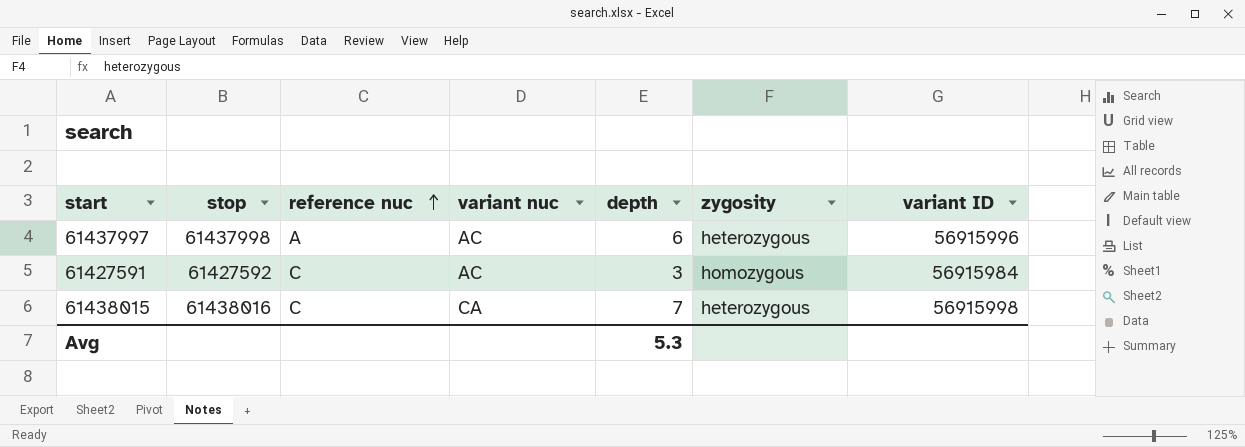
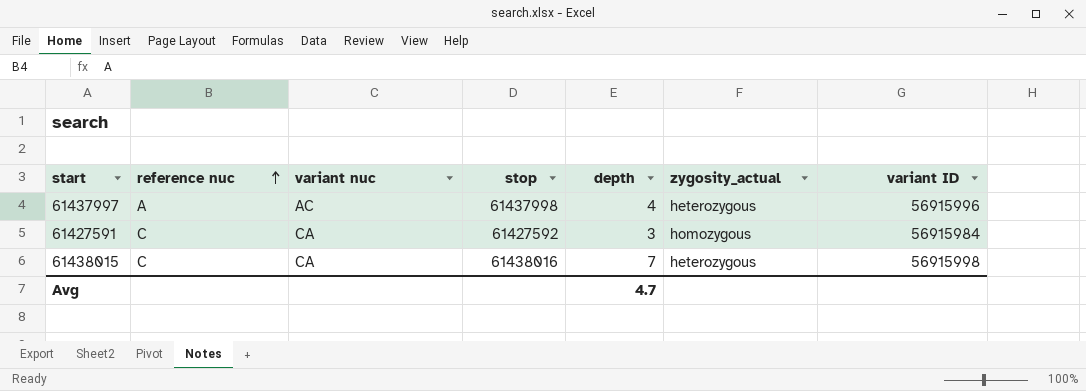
column stop | position: 2 -> 4
column name: zygosity -> zygosity_actual
61437997 | depth: 6 -> 4
61427591 | variant nuc: AC -> CA
Avg | depth: 5.3 -> 4.7

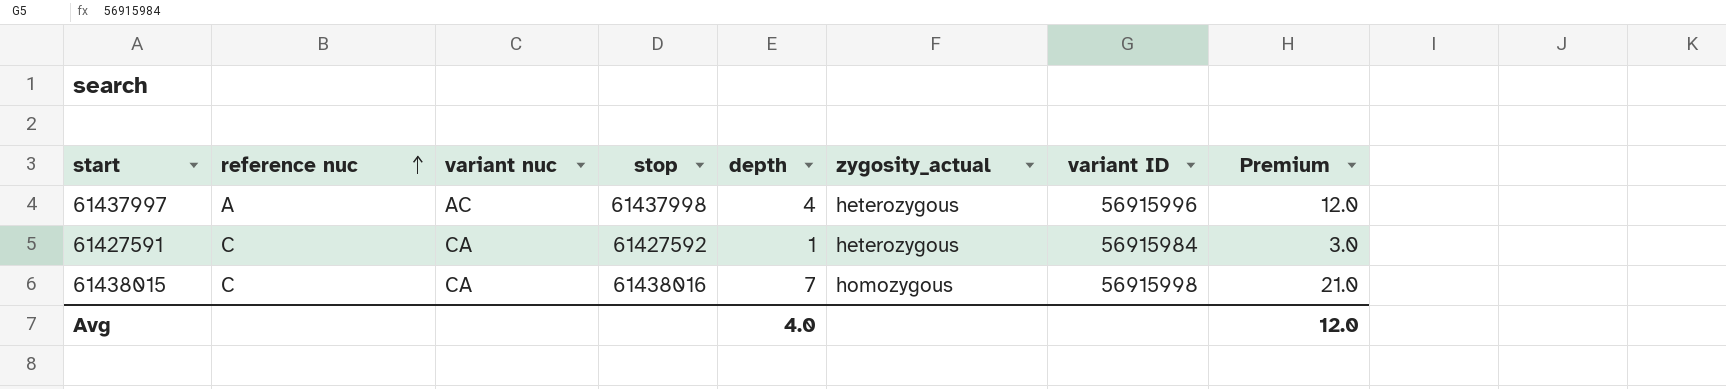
column Premium | formula: none -> [depth] * 3
61427591 | depth: 3 -> 1
61427591 | zygosity_actual: homozygous -> heterozygous
61438015 | zygosity_actual: heterozygous -> homozygous
Avg | depth: 4.7 -> 4.0

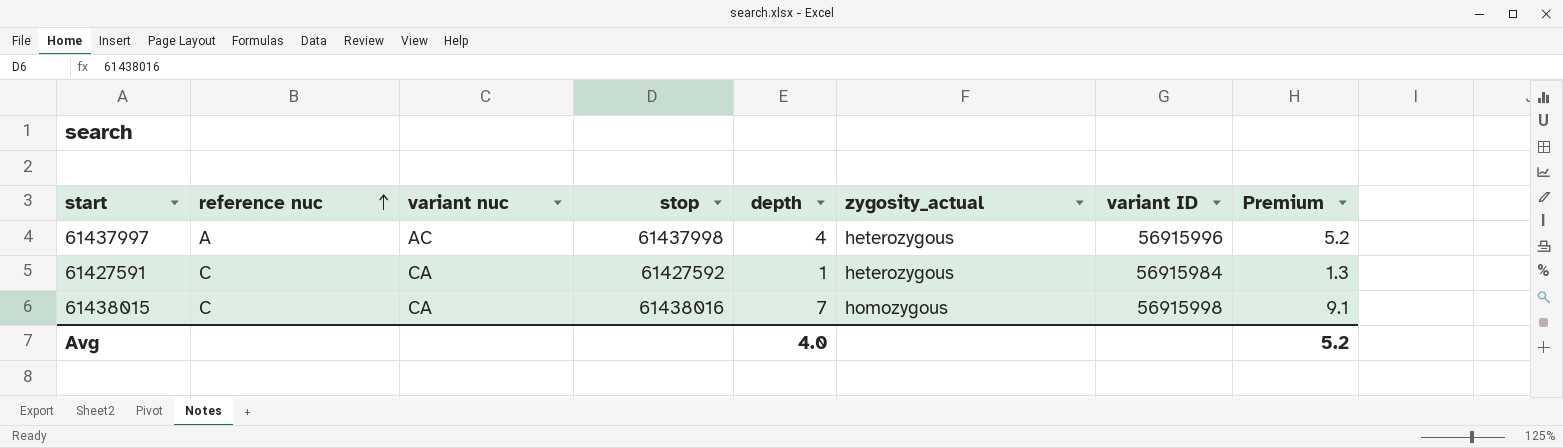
column Premium | formula: [depth] * 3 -> [depth] * 1.3
Avg | Premium: 12.0 -> 5.2

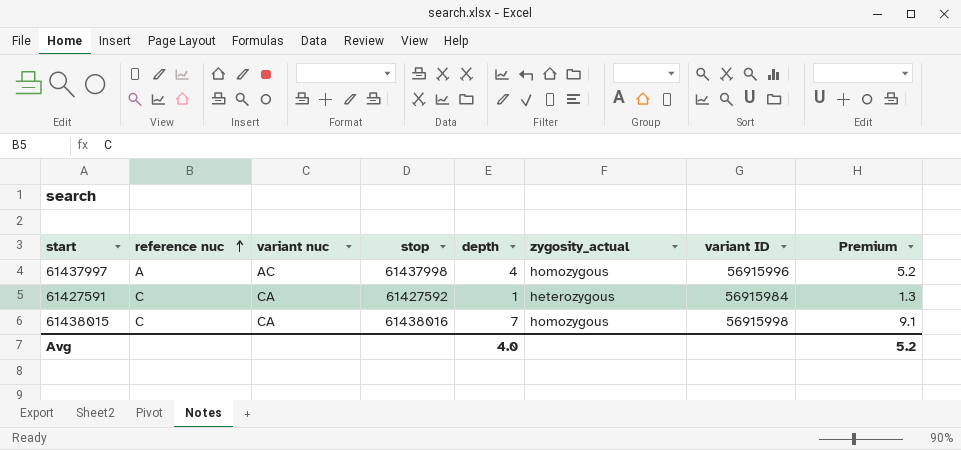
61437997 | zygosity_actual: heterozygous -> homozygous

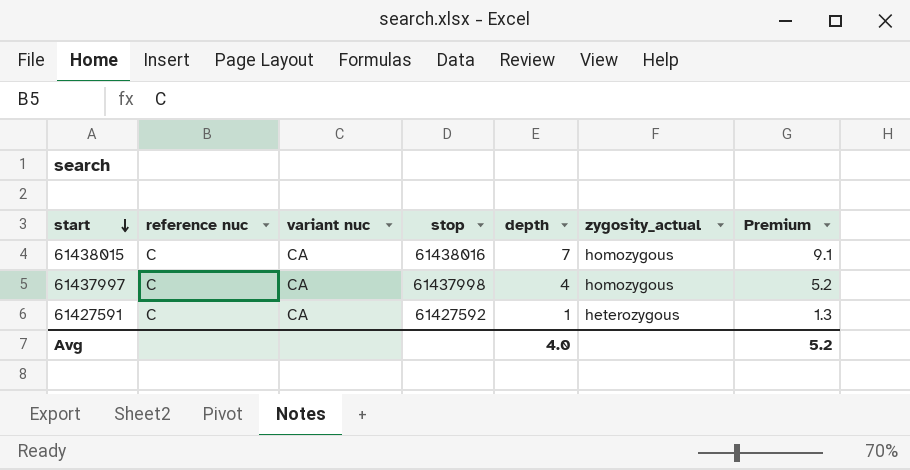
row order: reference nuc ascending -> start descending
column variant ID | position: 7 -> none
61437997 | reference nuc: A -> C
61437997 | variant nuc: AC -> CA

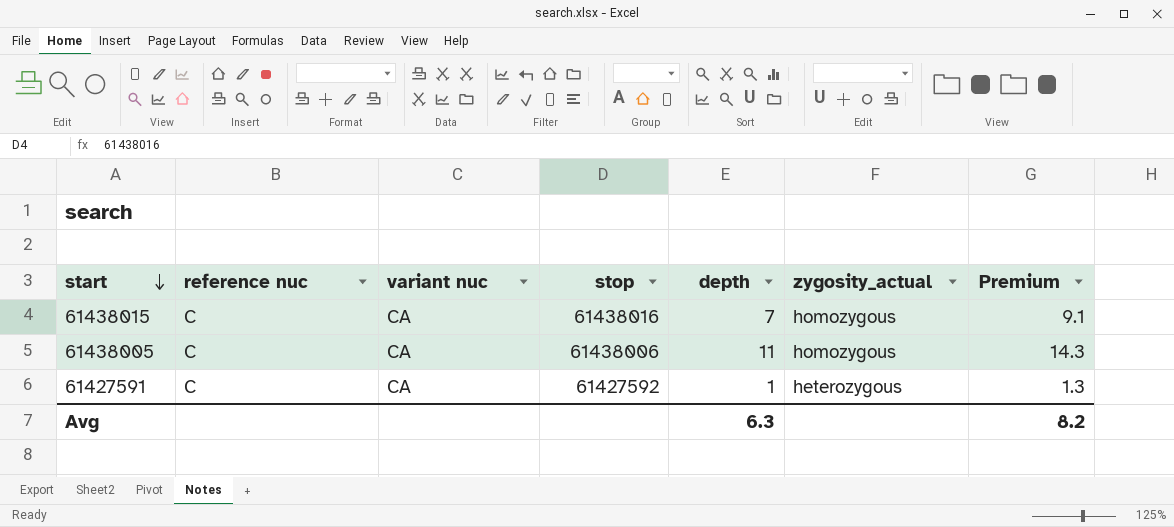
row 61437997: C | CA | 61437998 | 4 | homozygous | 5.2 -> none
row 61438005: none -> C | CA | 61438006 | 11 | homozygous | 14.3
Avg | depth: 4.0 -> 6.3
Avg | Premium: 5.2 -> 8.2

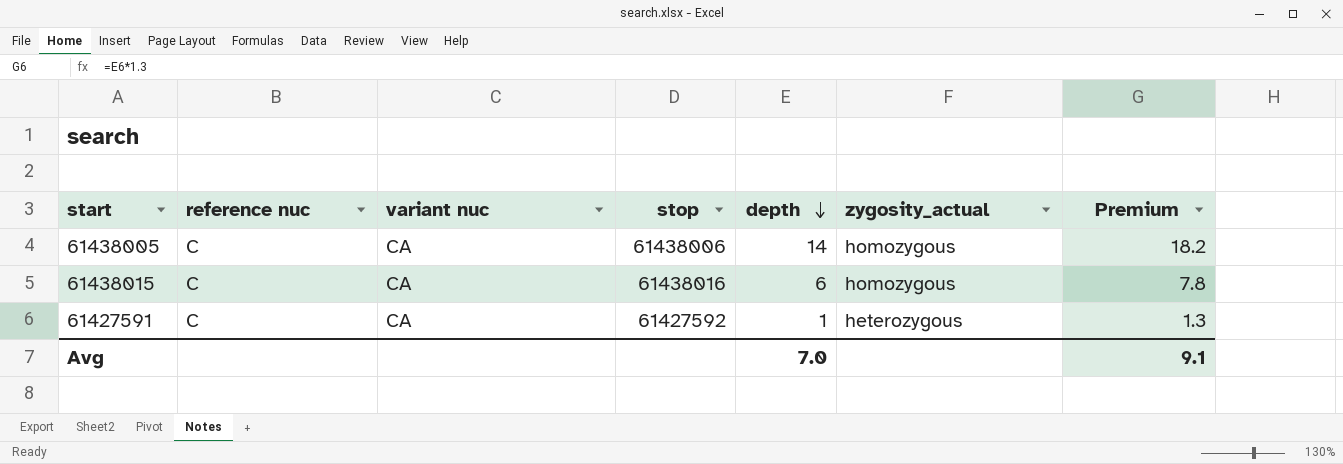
row order: start descending -> depth descending
61438005 | depth: 11 -> 14
61438005 | Premium: 14.3 -> 18.2
61438015 | depth: 7 -> 6
61438015 | Premium: 9.1 -> 7.8
Avg | depth: 6.3 -> 7.0
Avg | Premium: 8.2 -> 9.1

